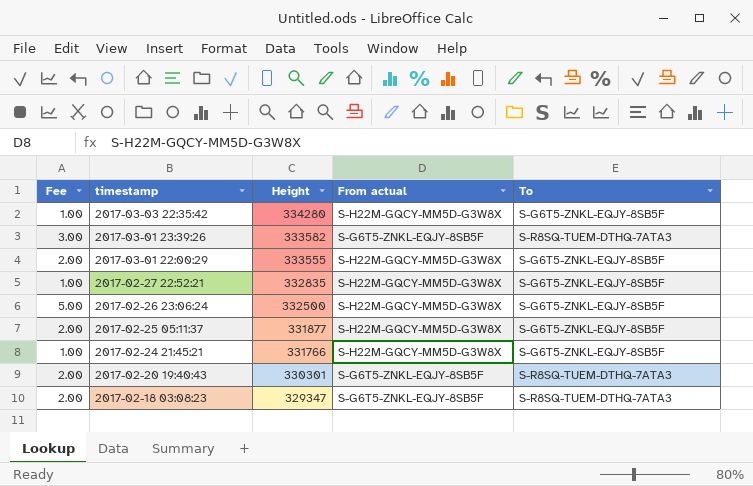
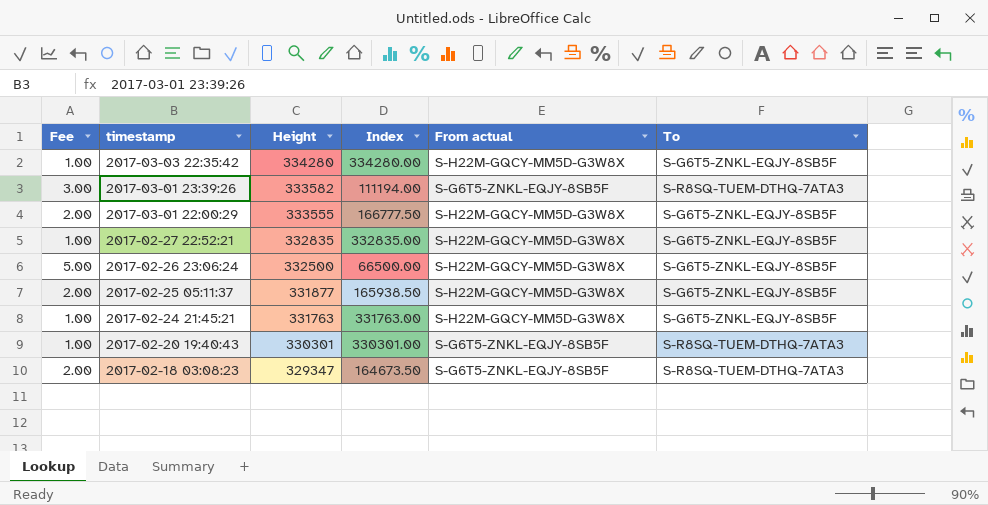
column Index | formula: none -> [Height] / [Fee]
2017-02-24 21:45:21 | Height: 331766 -> 331763
2017-02-20 19:40:43 | Fee: 2.00 -> 1.00

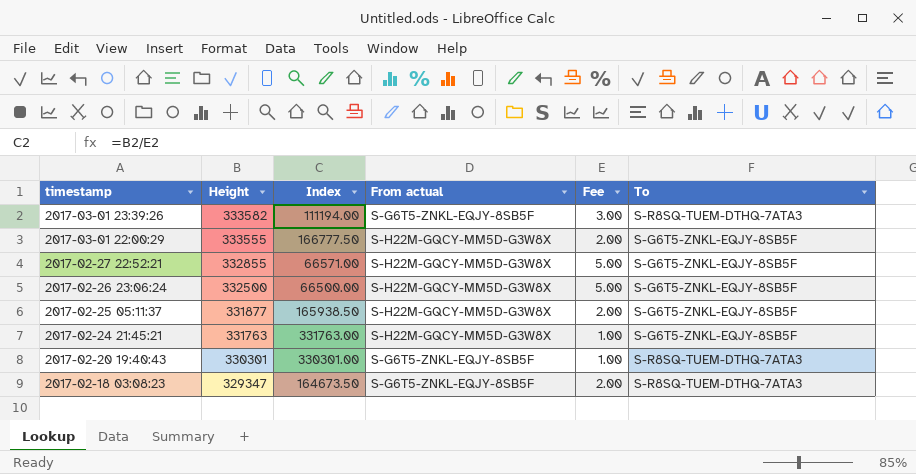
column Fee | position: 1 -> 5
row 2017-03-03 22:35:42: 1.00 | 334280 | 334280.00 | S-H22M-GQCY-MM5D-G3W8X | S-G6T5-ZNKL-EQJY-8SB5F -> none
2017-02-27 22:52:21 | Height: 332835 -> 332855
2017-02-27 22:52:21 | Index: 332835.00 -> 66571.00
2017-02-27 22:52:21 | Fee: 1.00 -> 5.00

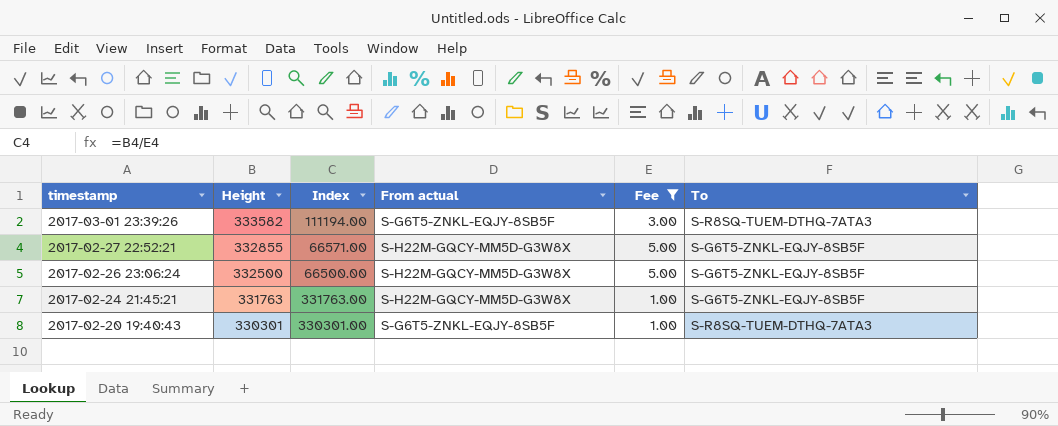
filter: none -> Fee != 2.00

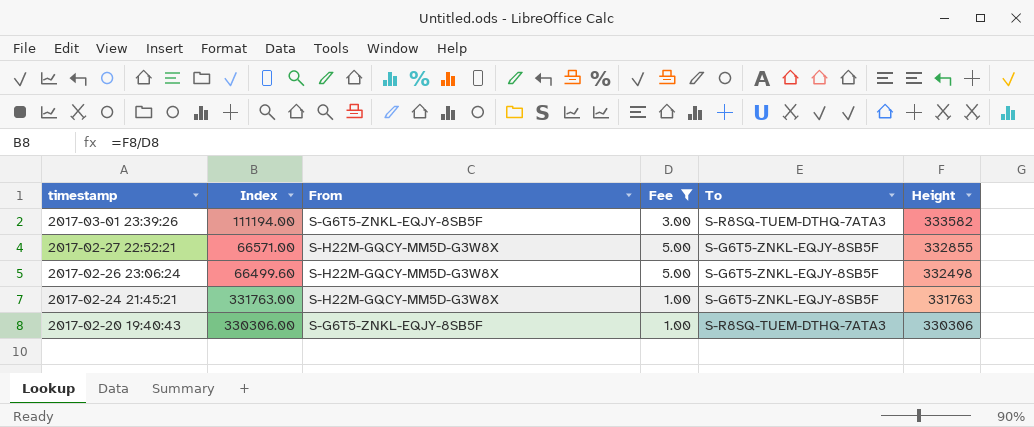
column name: From actual -> From
column Height | position: 2 -> 6
2017-02-26 23:06:24 | Index: 66500.00 -> 66499.60
2017-02-26 23:06:24 | Height: 332500 -> 332498
2017-02-20 19:40:43 | Index: 330301.00 -> 330306.00
2017-02-20 19:40:43 | Height: 330301 -> 330306

